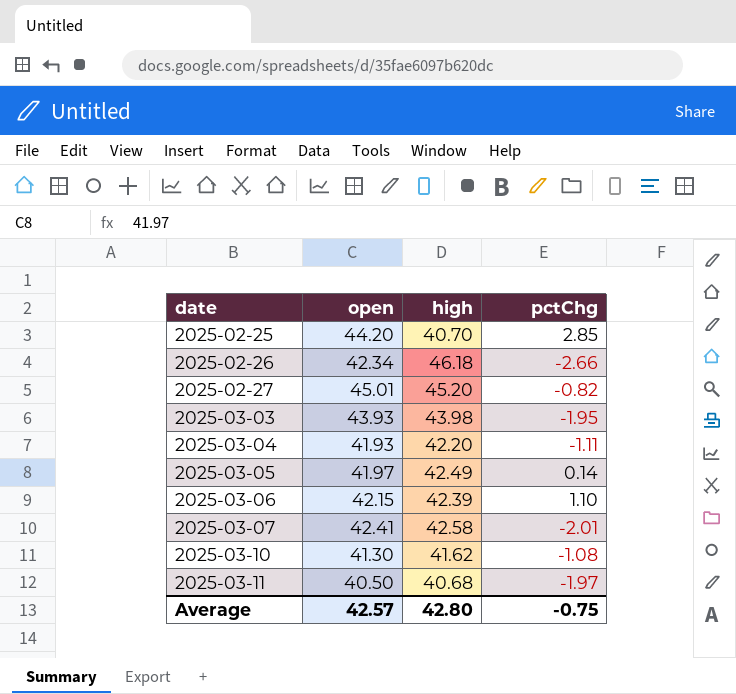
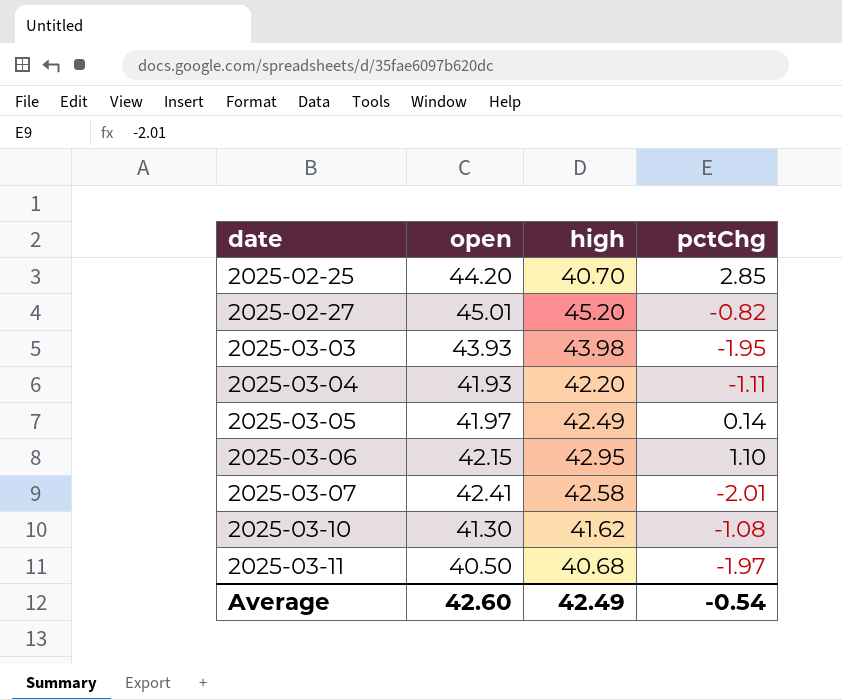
row 2025-02-26: 42.34 | 46.18 | -2.66 -> none
2025-03-06 | high: 42.39 -> 42.95
Average | open: 42.57 -> 42.60
Average | high: 42.80 -> 42.49
Average | pctChg: -0.75 -> -0.54

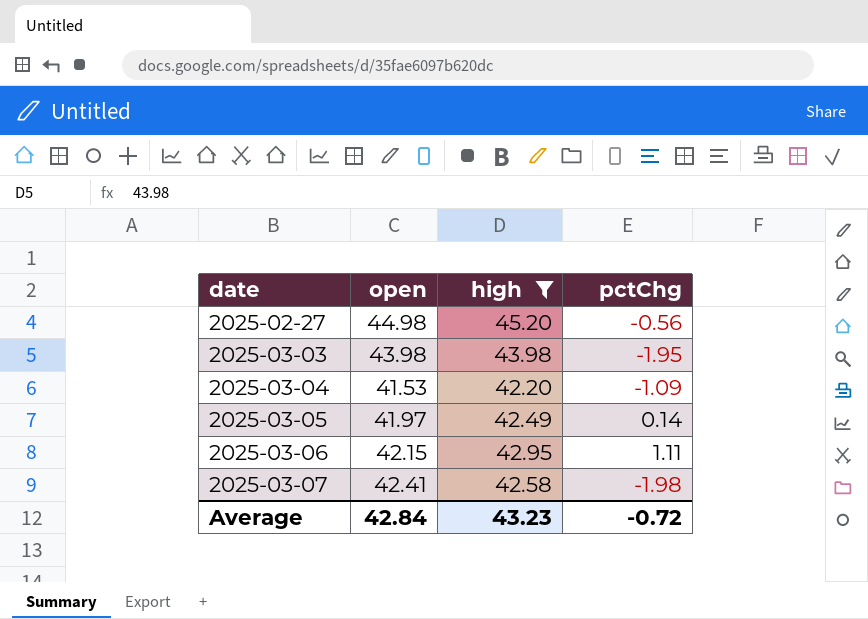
filter: none -> high >= 42.20
2025-02-27 | open: 45.01 -> 44.98
2025-02-27 | pctChg: -0.82 -> -0.56
2025-03-03 | open: 43.93 -> 43.98
2025-03-04 | open: 41.93 -> 41.53
2025-03-04 | pctChg: -1.11 -> -1.09
2025-03-06 | pctChg: 1.10 -> 1.11
2025-03-07 | pctChg: -2.01 -> -1.98
Average | open: 42.60 -> 42.84
Average | high: 42.49 -> 43.23
Average | pctChg: -0.54 -> -0.72

